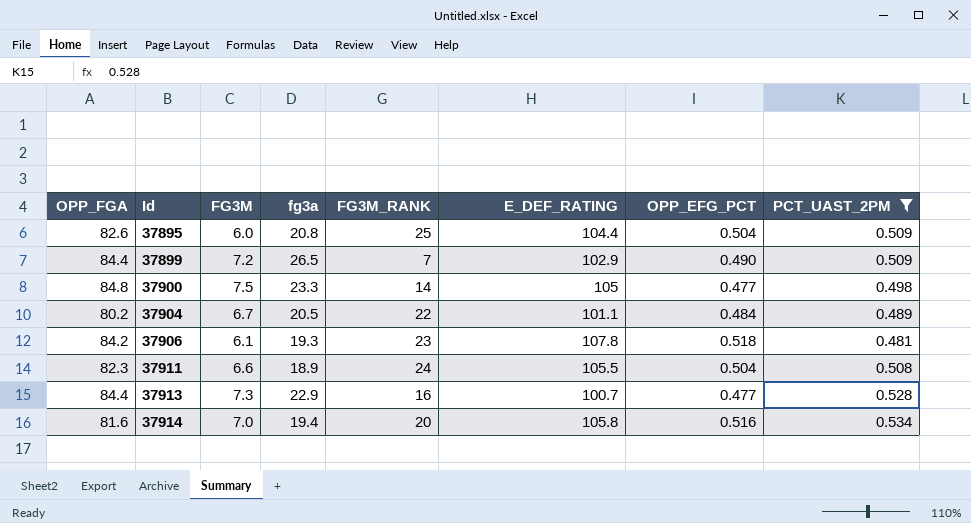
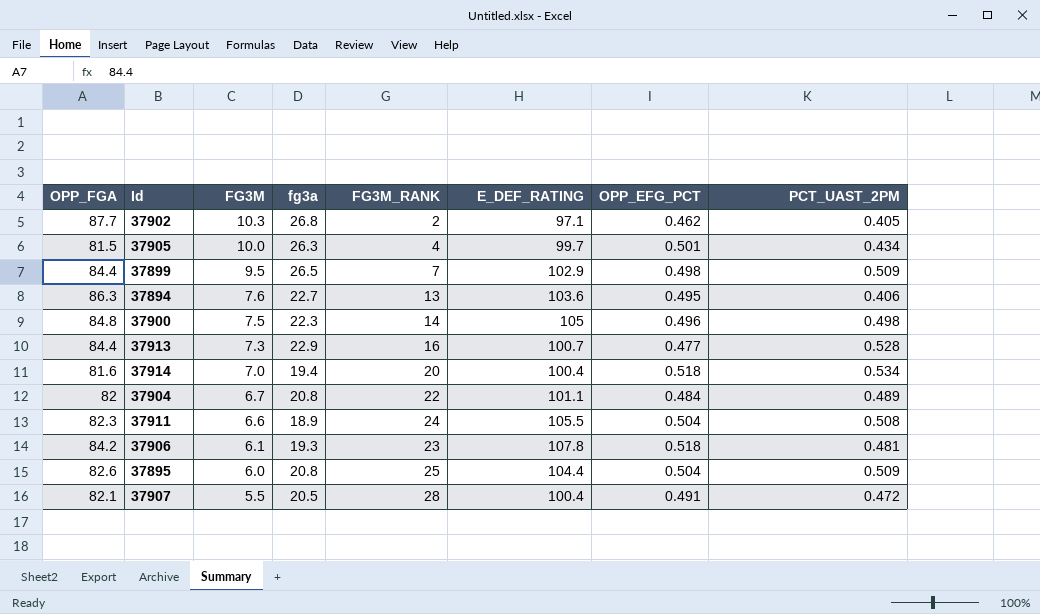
filter: PCT_UAST_2PM >= 0.481 -> none
row order: Id ascending -> FG3M descending
37899 | FG3M: 7.2 -> 9.5
37899 | OPP_EFG_PCT: 0.490 -> 0.498
37900 | fg3a: 23.3 -> 22.3
37900 | OPP_EFG_PCT: 0.477 -> 0.496
37914 | E_DEF_RATING: 105.8 -> 100.4
37914 | OPP_EFG_PCT: 0.516 -> 0.518
37904 | OPP_FGA: 80.2 -> 82
37904 | fg3a: 20.5 -> 20.8

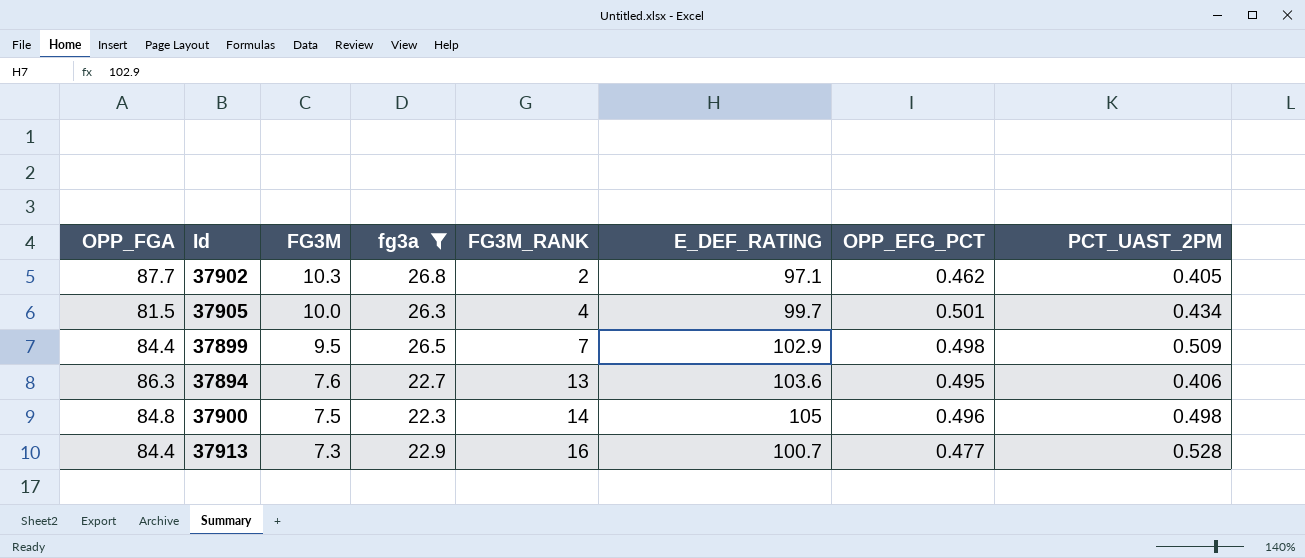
filter: none -> fg3a >= 22.3

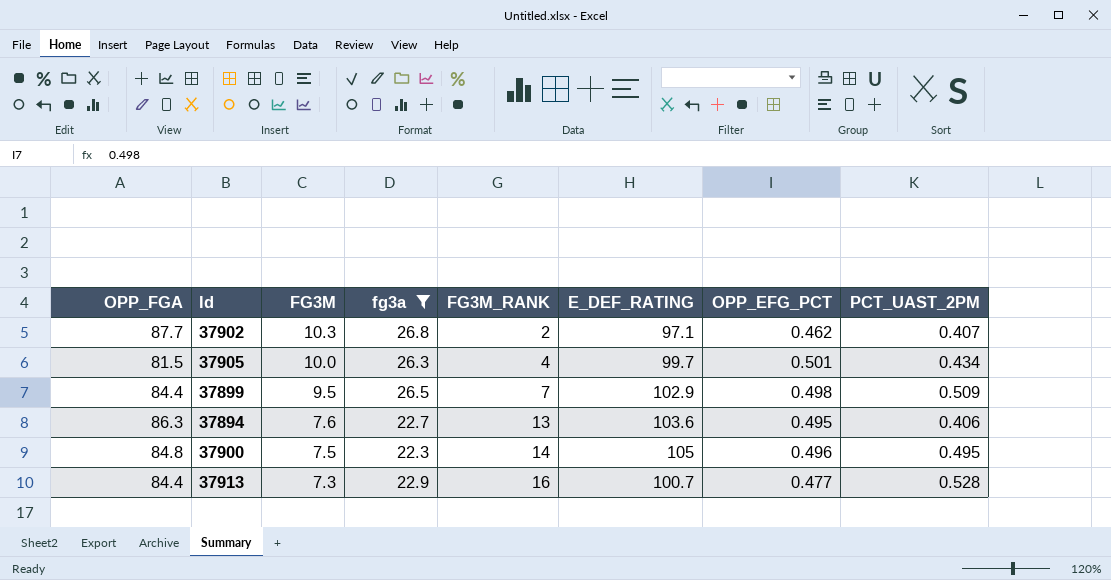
37902 | PCT_UAST_2PM: 0.405 -> 0.407
37900 | PCT_UAST_2PM: 0.498 -> 0.495

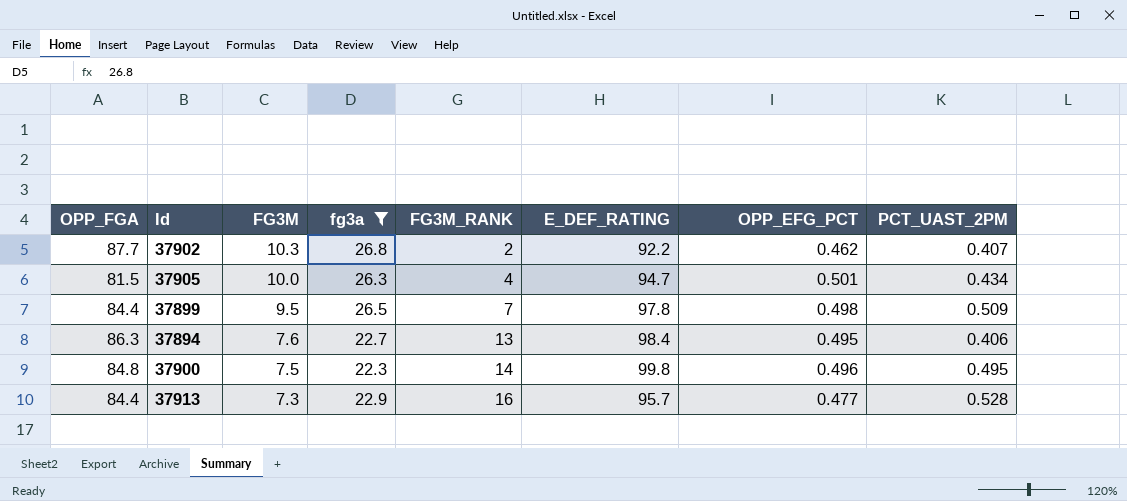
37902 | E_DEF_RATING: 97.1 -> 92.2
37905 | E_DEF_RATING: 99.7 -> 94.7
37899 | E_DEF_RATING: 102.9 -> 97.8
37894 | E_DEF_RATING: 103.6 -> 98.4
37900 | E_DEF_RATING: 105 -> 99.8
37913 | E_DEF_RATING: 100.7 -> 95.7

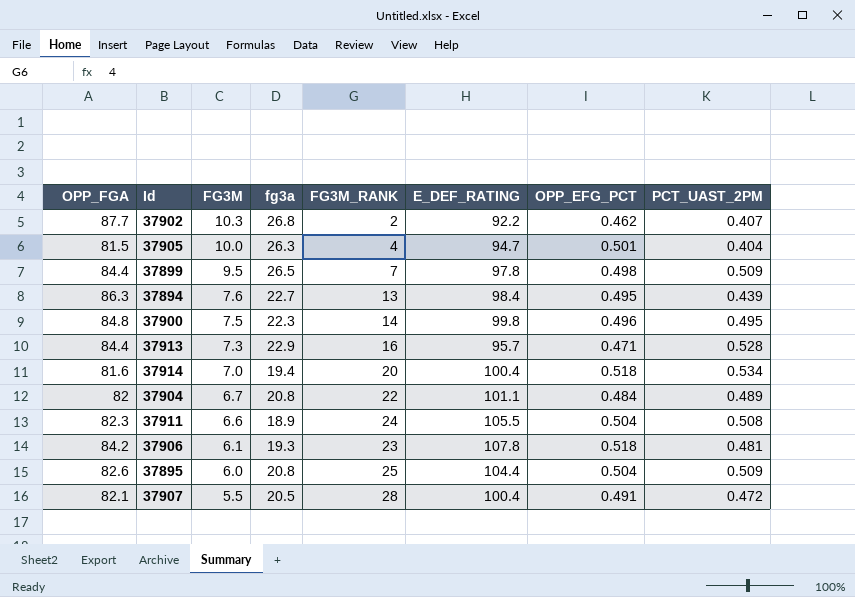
filter: fg3a >= 22.3 -> none
37905 | PCT_UAST_2PM: 0.434 -> 0.404
37894 | PCT_UAST_2PM: 0.406 -> 0.439
37913 | OPP_EFG_PCT: 0.477 -> 0.471

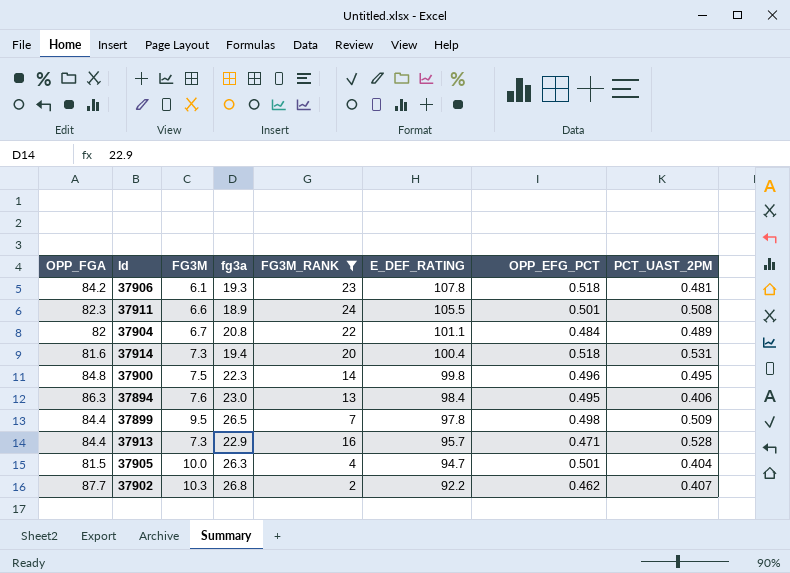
filter: none -> FG3M_RANK <= 24
row order: FG3M descending -> E_DEF_RATING descending
37911 | OPP_EFG_PCT: 0.504 -> 0.501
37914 | FG3M: 7.0 -> 7.3
37914 | PCT_UAST_2PM: 0.534 -> 0.531
37894 | fg3a: 22.7 -> 23.0
37894 | PCT_UAST_2PM: 0.439 -> 0.406

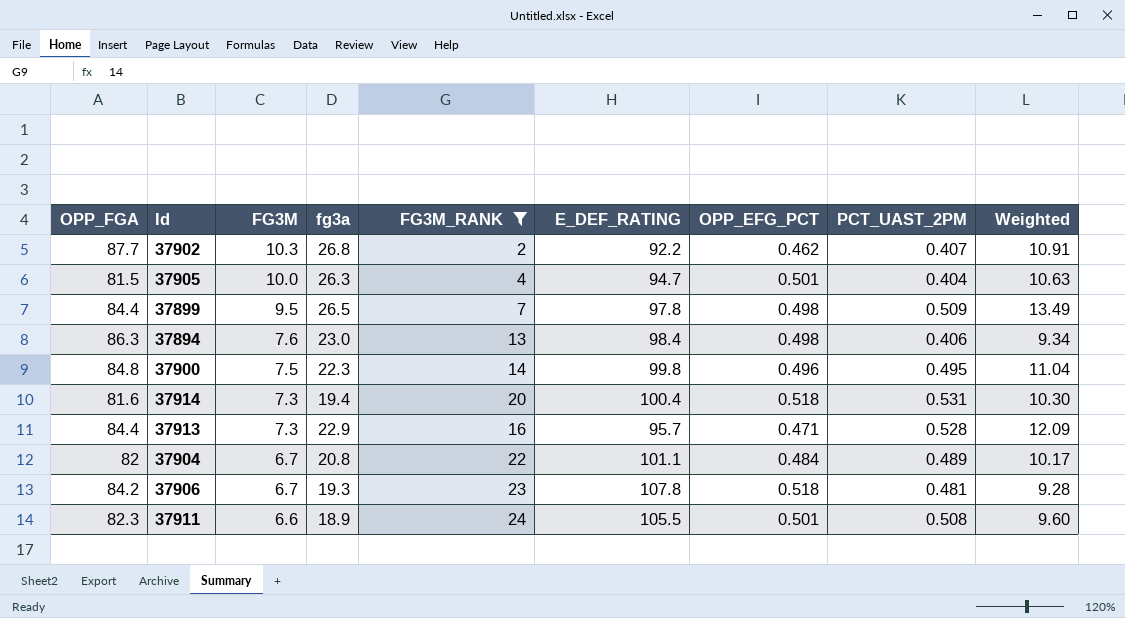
row order: E_DEF_RATING descending -> FG3M descending
column Weighted | formula: none -> [fg3a] * [PCT_UAST_2PM]
37894 | OPP_EFG_PCT: 0.495 -> 0.498
37906 | FG3M: 6.1 -> 6.7

